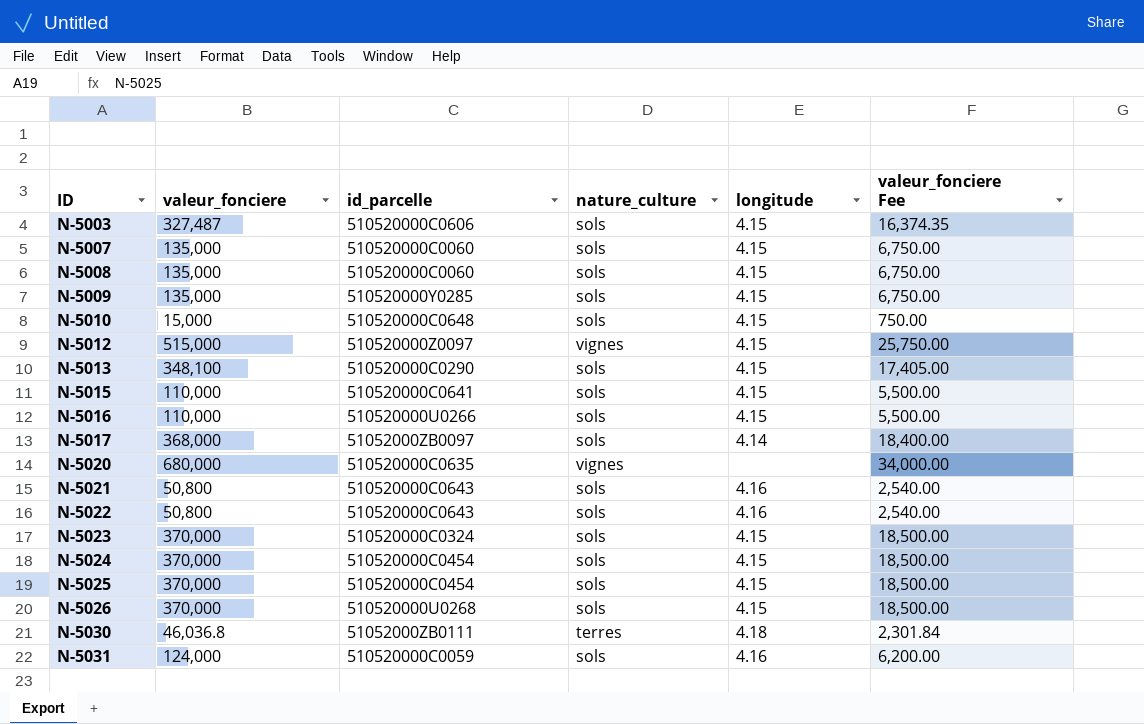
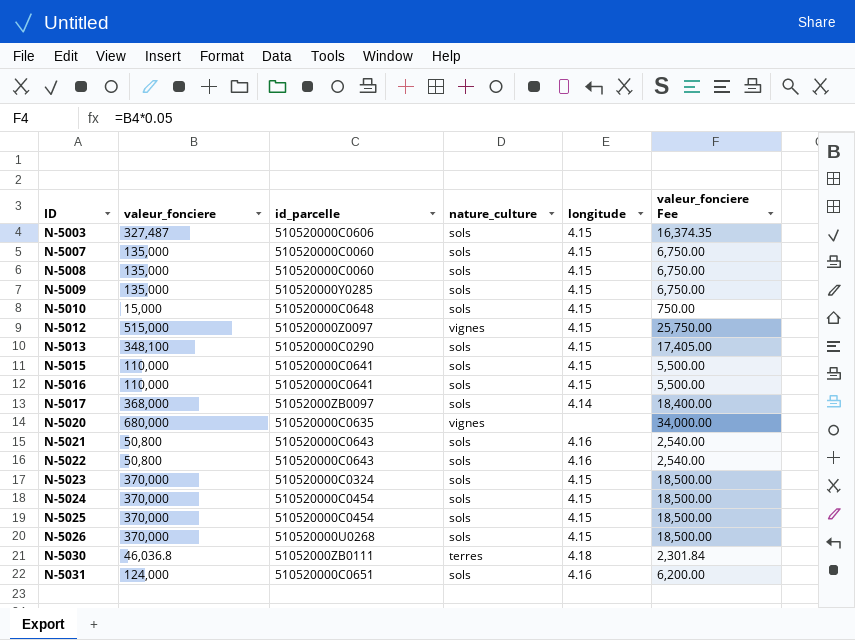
N-5016 | id_parcelle: 510520000U0266 -> 510520000C0641
N-5031 | id_parcelle: 510520000C0059 -> 510520000C0651

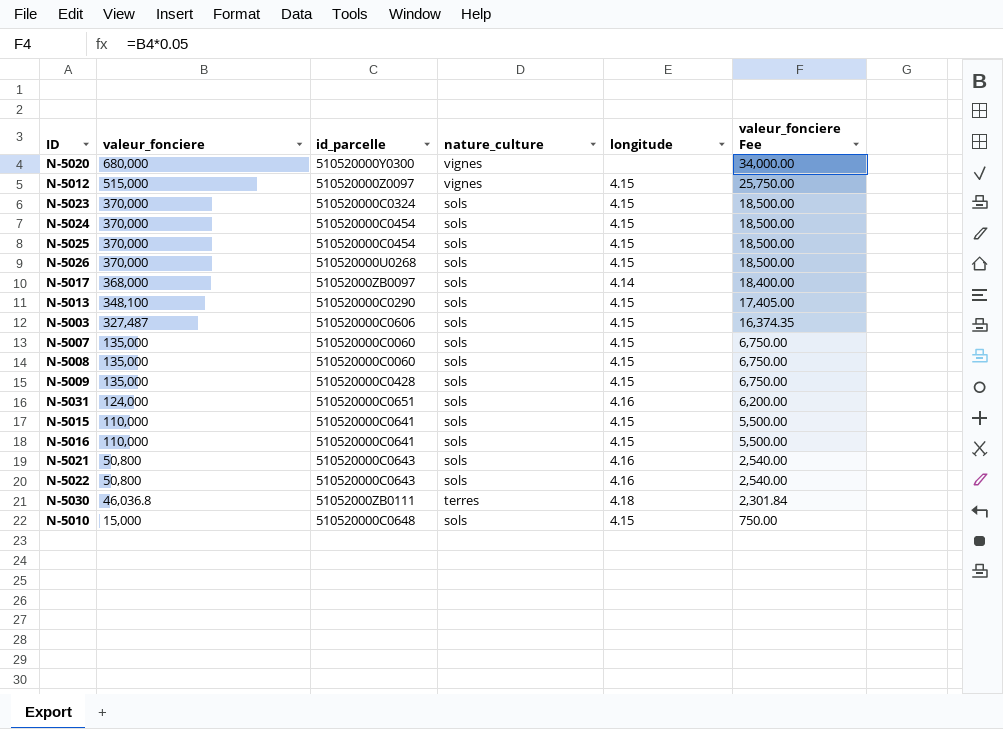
row order: ID ascending -> valeur_fonciere descending
N-5020 | id_parcelle: 510520000C0635 -> 510520000Y0300
N-5009 | id_parcelle: 510520000Y0285 -> 510520000C0428

